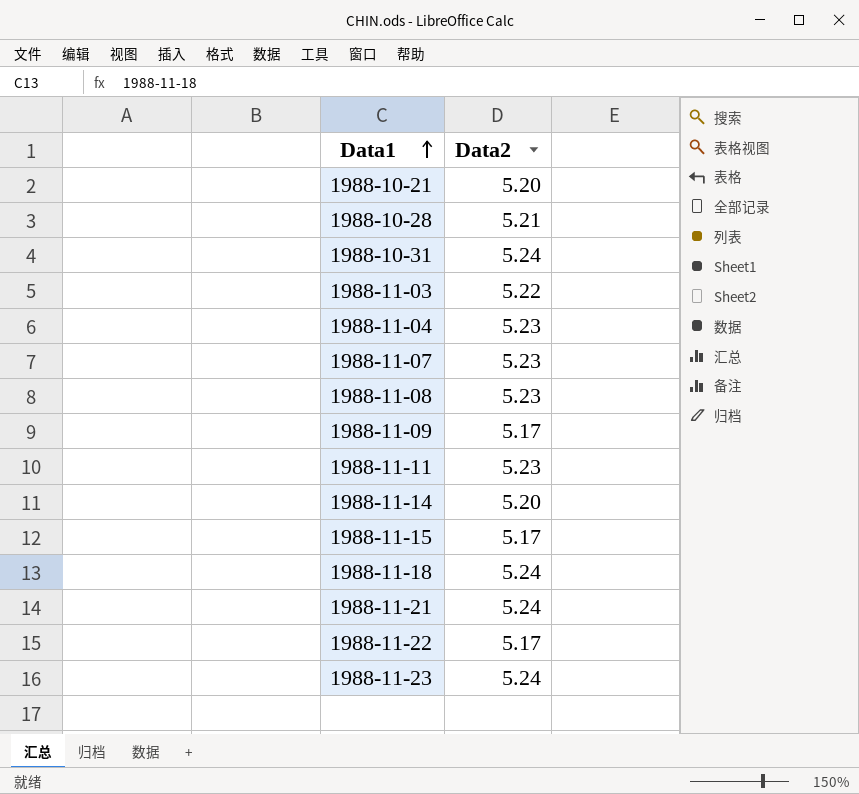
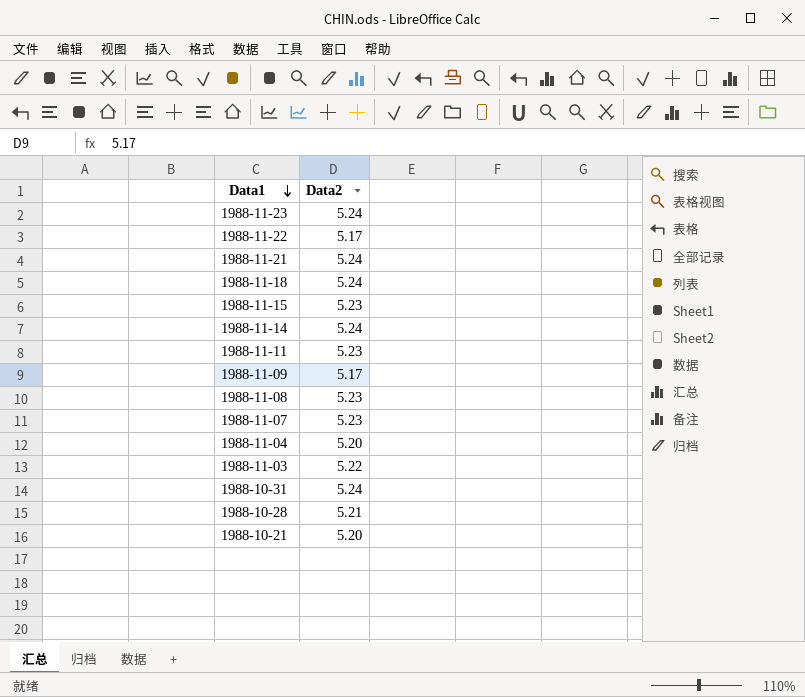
row order: Data1 ascending -> Data1 descending
1988-11-15 | Data2: 5.17 -> 5.23
1988-11-14 | Data2: 5.20 -> 5.24
1988-11-04 | Data2: 5.23 -> 5.20

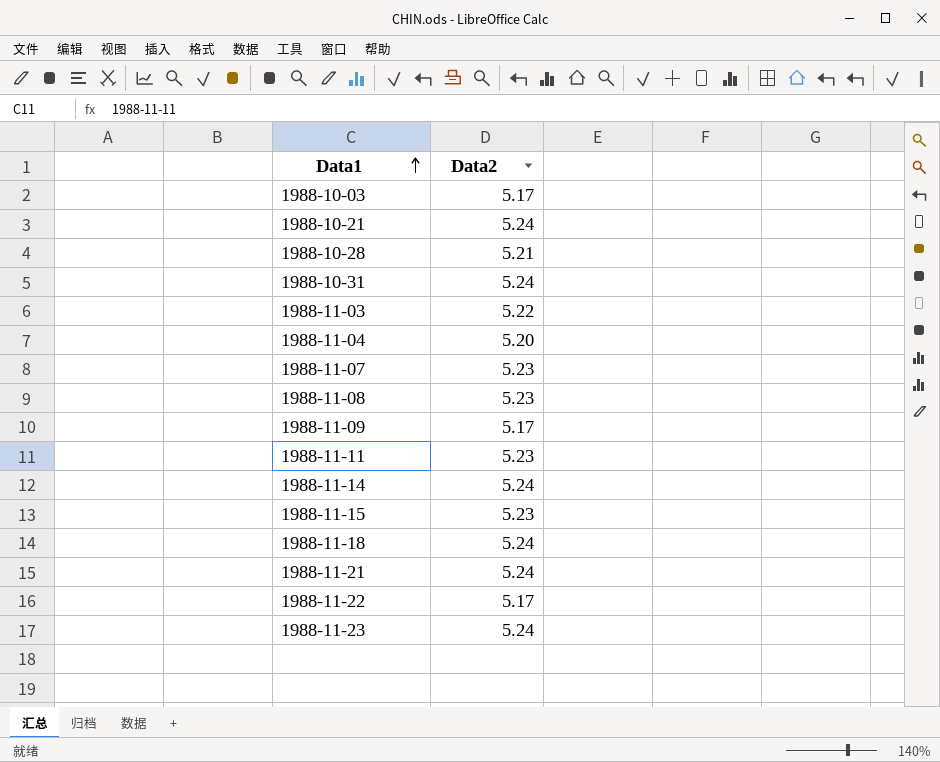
row order: Data1 descending -> Data1 ascending
row 1988-10-03: none -> 5.17
1988-10-21 | Data2: 5.20 -> 5.24

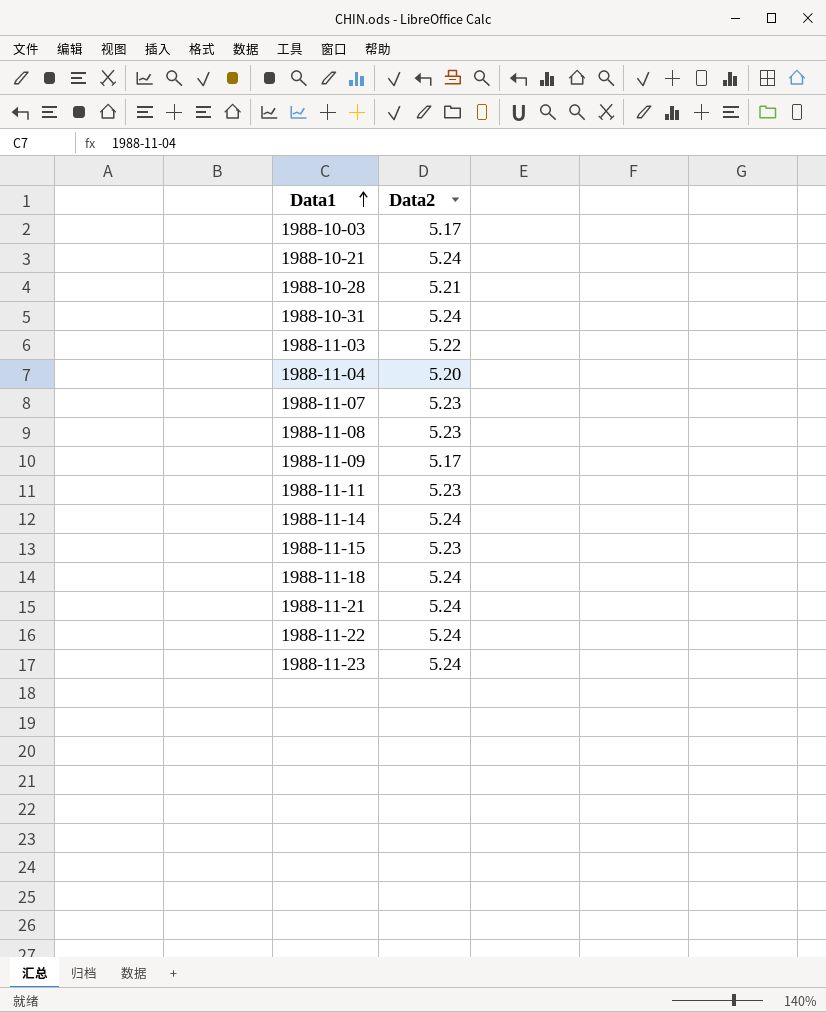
1988-11-22 | Data2: 5.17 -> 5.24

